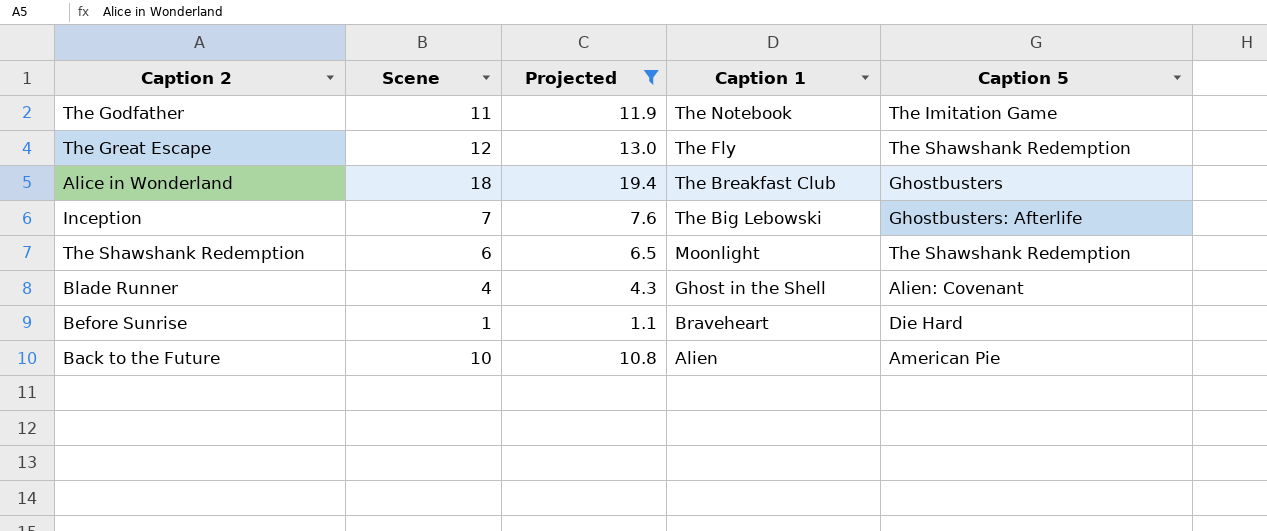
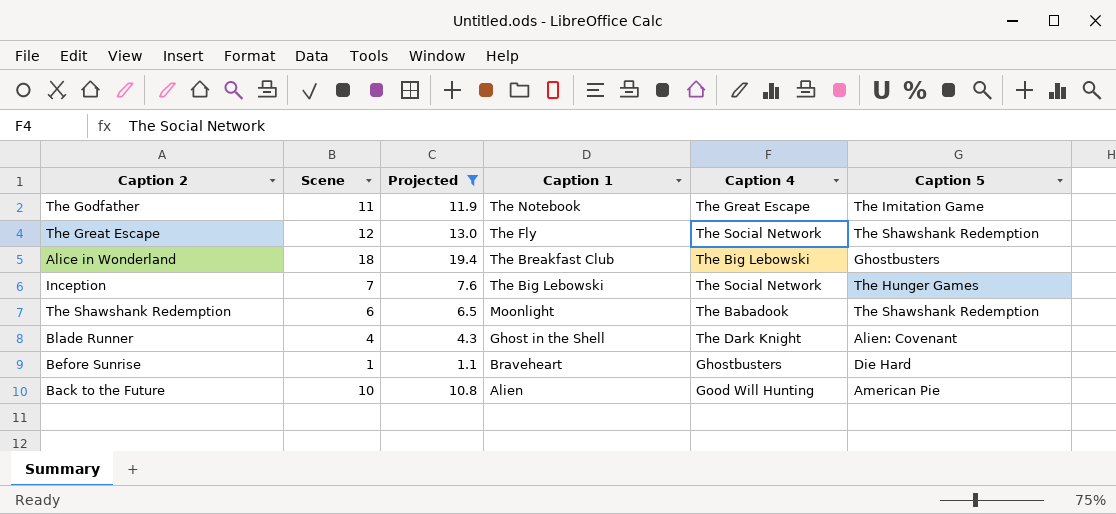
column Caption 4 | position: none -> 5
Inception | Caption 5: Ghostbusters: Afterlife -> The Hunger Games

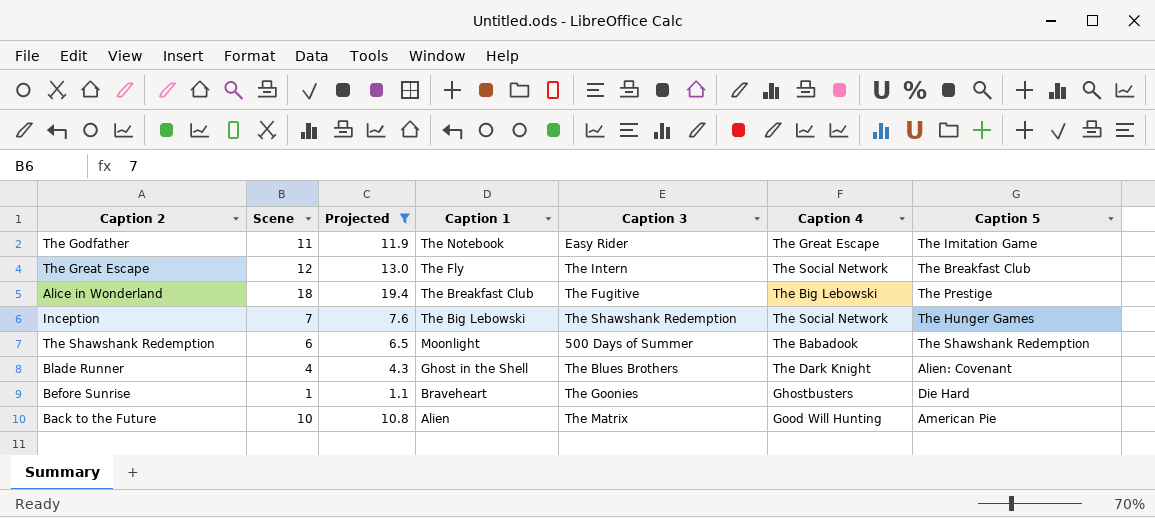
column Caption 3 | position: none -> 5
The Great Escape | Caption 5: The Shawshank Redemption -> The Breakfast Club
Alice in Wonderland | Caption 5: Ghostbusters -> The Prestige

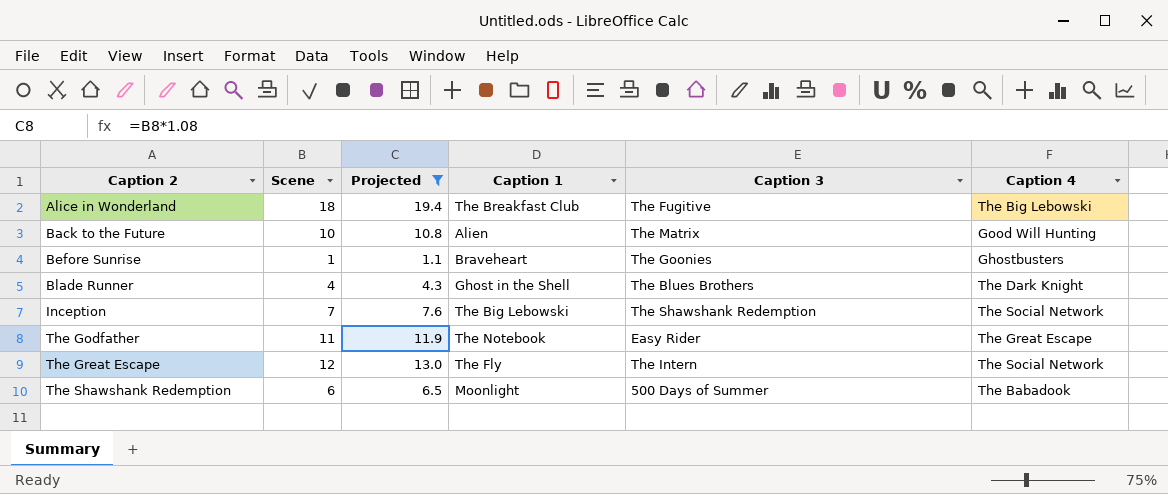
row order: Caption 1 descending -> Caption 2 ascending
column Caption 5 | position: 7 -> none

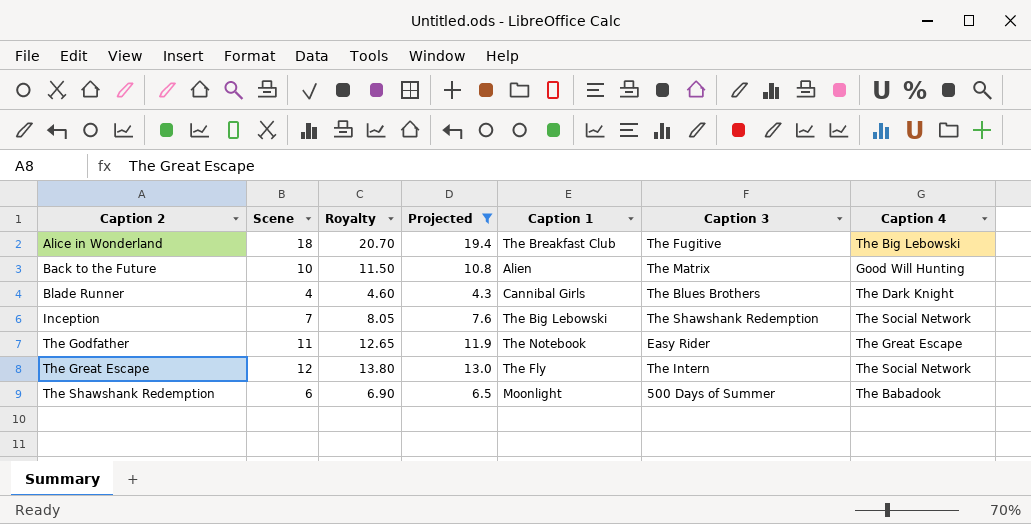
column Royalty | formula: none -> [Scene] * 1.15
row Before Sunrise: 1 | 1.1 | Braveheart | The Goonies | Ghostbusters -> none
Blade Runner | Caption 1: Ghost in the Shell -> Cannibal Girls

